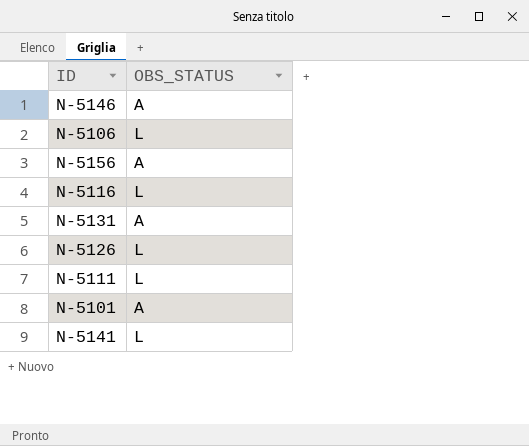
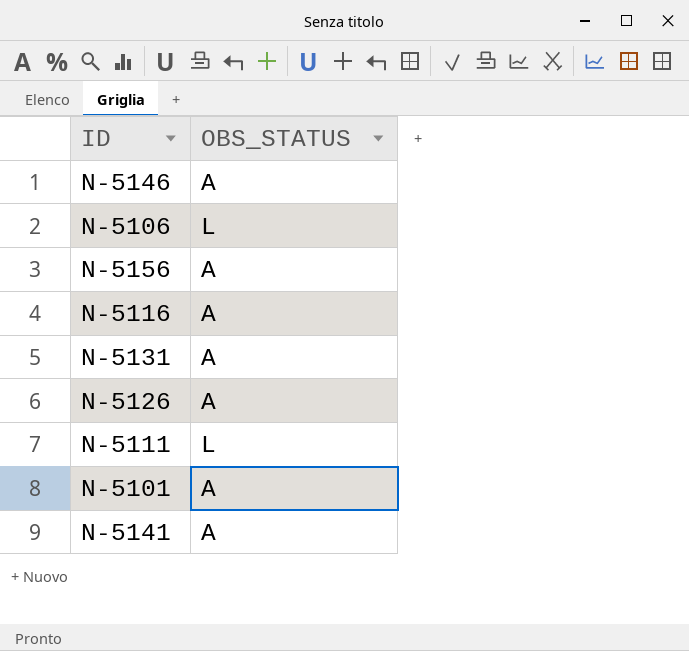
N-5116 | OBS_STATUS: L -> A
N-5126 | OBS_STATUS: L -> A
N-5141 | OBS_STATUS: L -> A

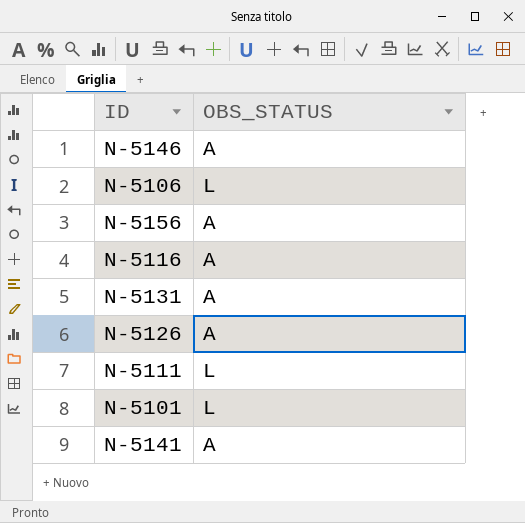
N-5101 | OBS_STATUS: A -> L

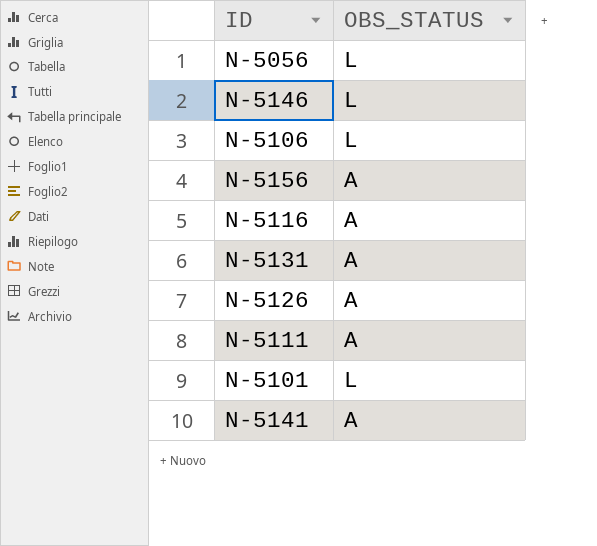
row N-5056: none -> L
N-5146 | OBS_STATUS: A -> L
N-5111 | OBS_STATUS: L -> A

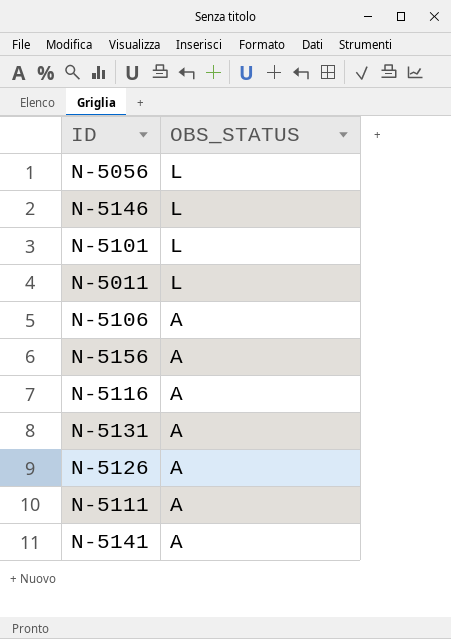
row order: none -> OBS_STATUS descending
row N-5011: none -> L
N-5106 | OBS_STATUS: L -> A

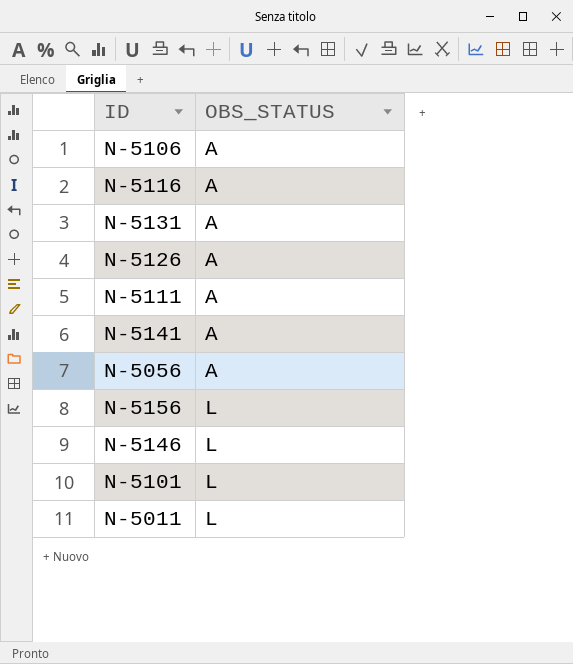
row order: OBS_STATUS descending -> OBS_STATUS ascending
N-5056 | OBS_STATUS: L -> A
N-5156 | OBS_STATUS: A -> L

